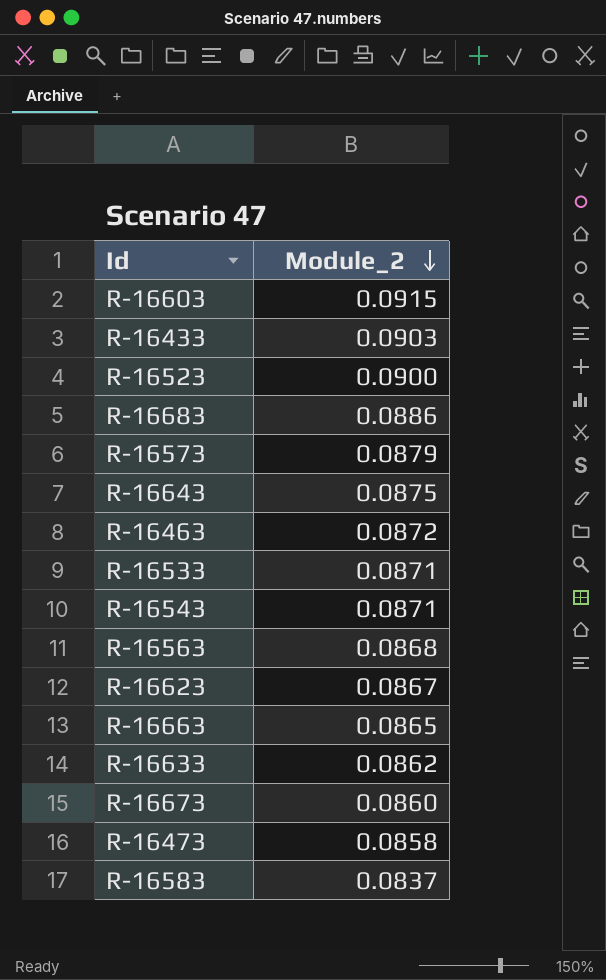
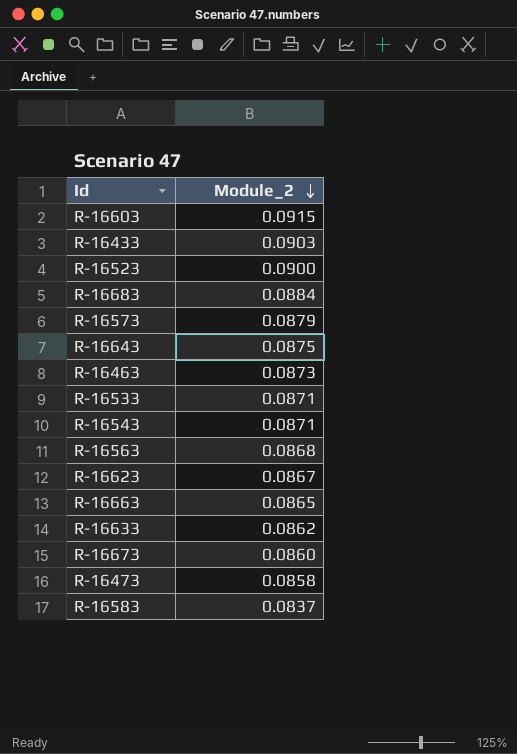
R-16683 | Module_2: 0.0886 -> 0.0884
R-16463 | Module_2: 0.0872 -> 0.0873

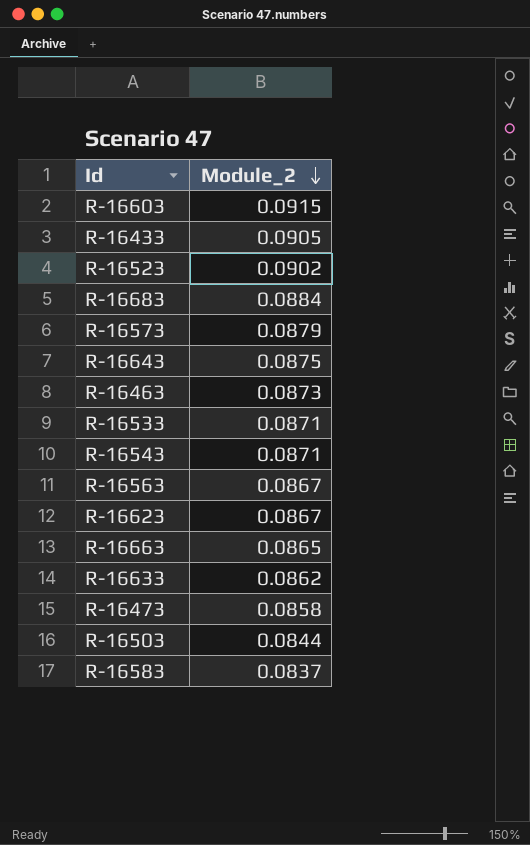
row R-16673: 0.0860 -> none
R-16433 | Module_2: 0.0903 -> 0.0905
R-16523 | Module_2: 0.0900 -> 0.0902
R-16563 | Module_2: 0.0868 -> 0.0867
row R-16503: none -> 0.0844

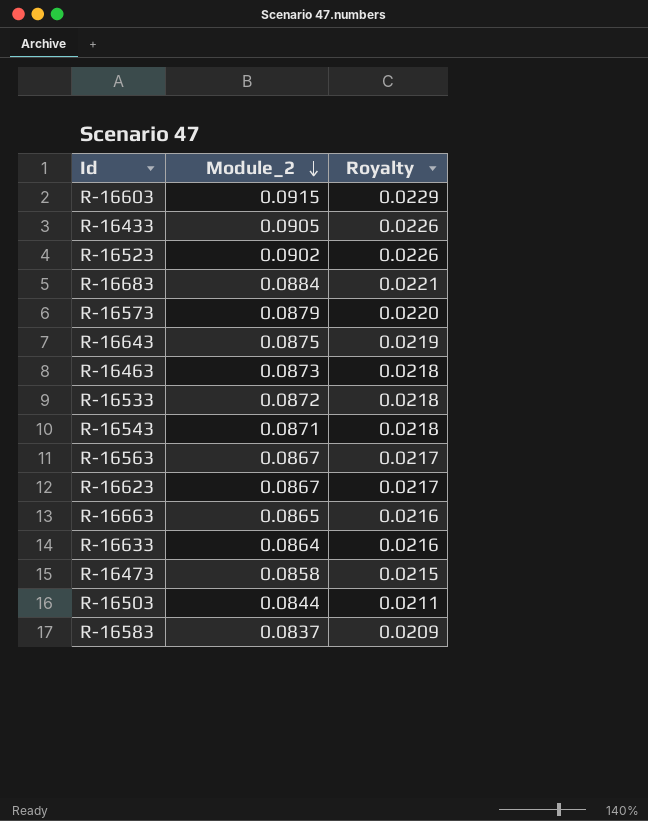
column Royalty | formula: none -> [Module_2] * 0.25
R-16533 | Module_2: 0.0871 -> 0.0872
R-16633 | Module_2: 0.0862 -> 0.0864

